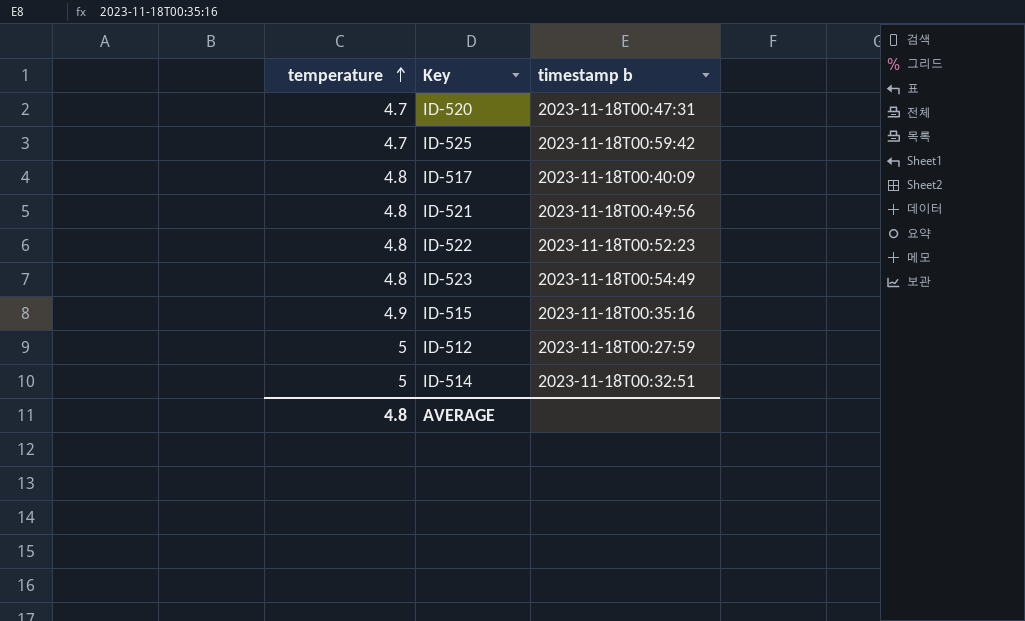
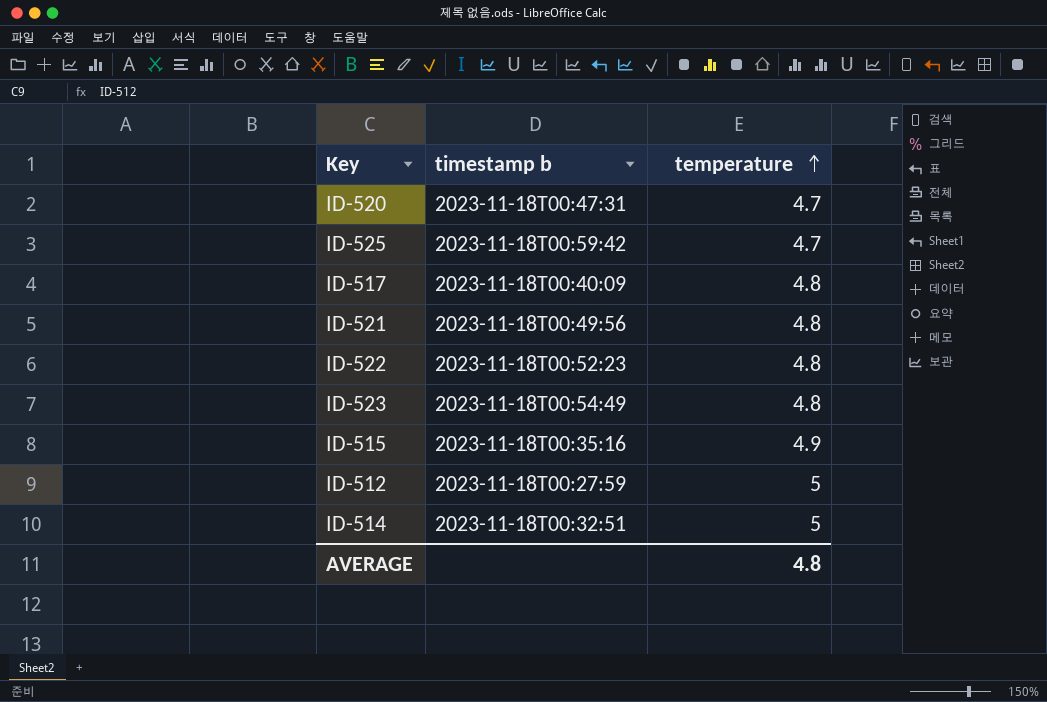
column temperature | position: 1 -> 3

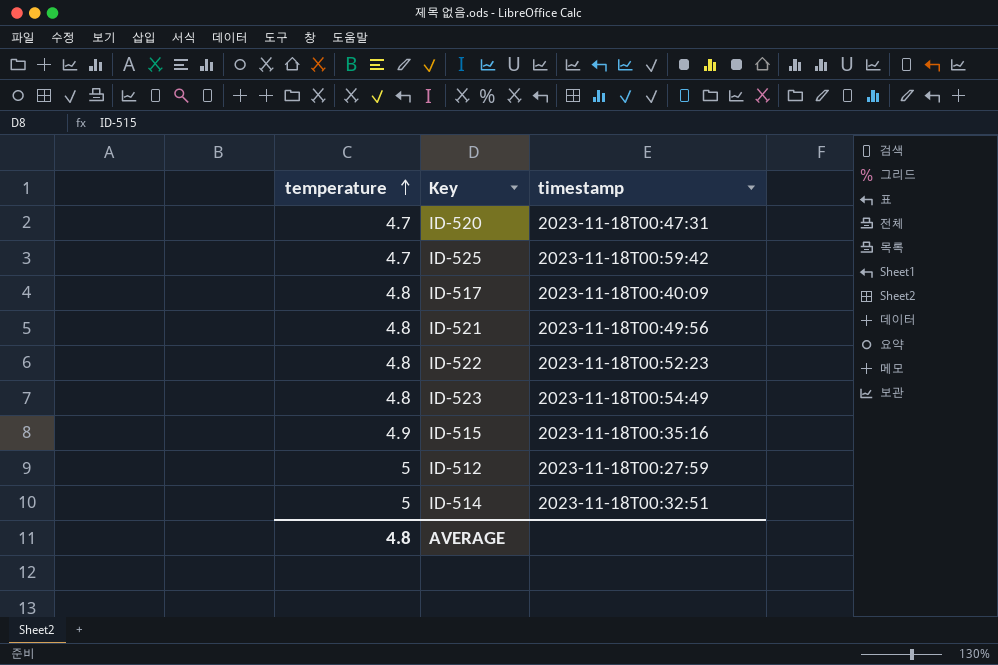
column temperature | position: 3 -> 1
column name: timestamp b -> timestamp

